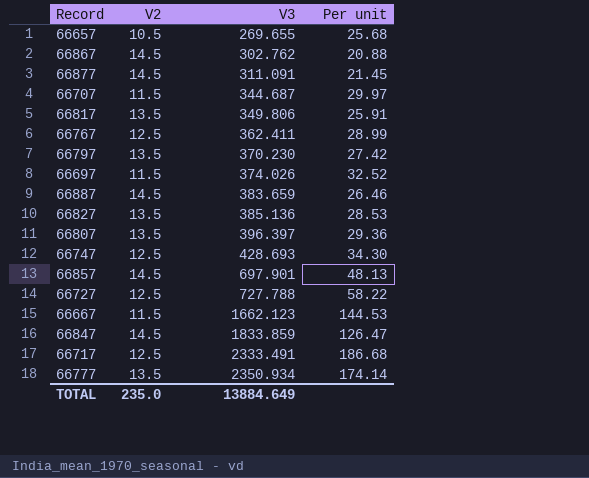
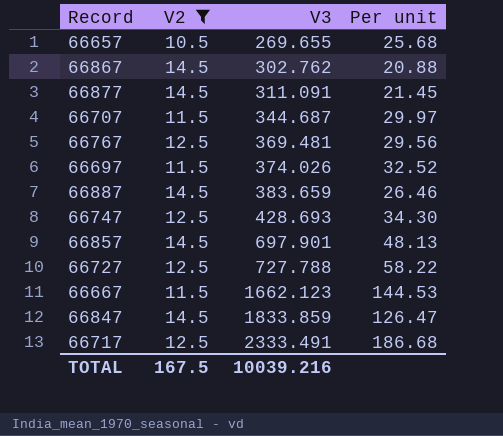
filter: none -> V2 != 13.5
66767 | V3: 362.411 -> 369.481
66767 | Per unit: 28.99 -> 29.56
TOTAL | V2: 235.0 -> 167.5
TOTAL | V3: 13884.649 -> 10039.216

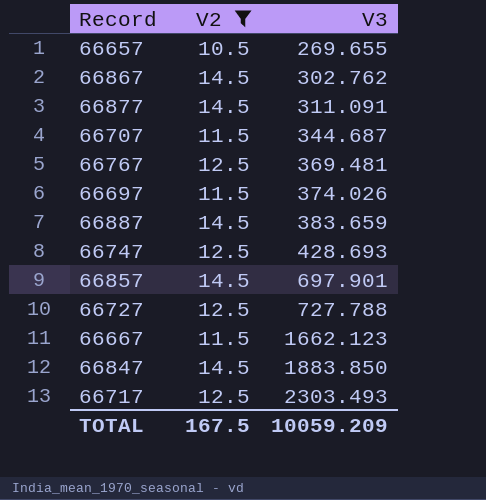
column Per unit | formula: [V3] / [V2] -> none
66847 | V3: 1833.859 -> 1883.850
66717 | V3: 2333.491 -> 2303.493
TOTAL | V3: 10039.216 -> 10059.209

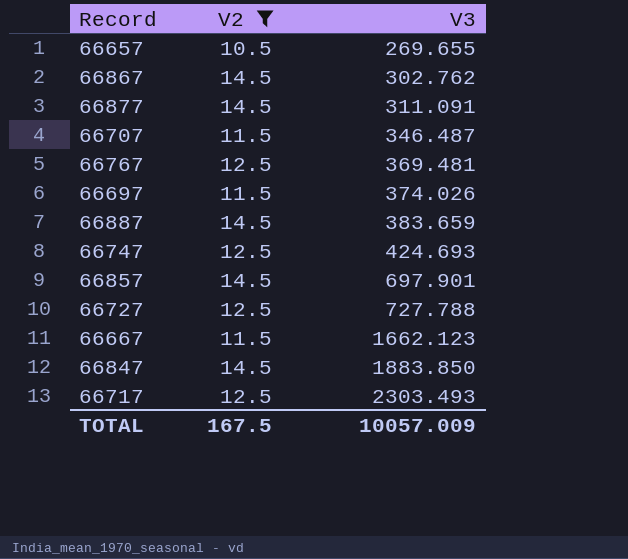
66707 | V3: 344.687 -> 346.487
66747 | V3: 428.693 -> 424.693
TOTAL | V3: 10059.209 -> 10057.009

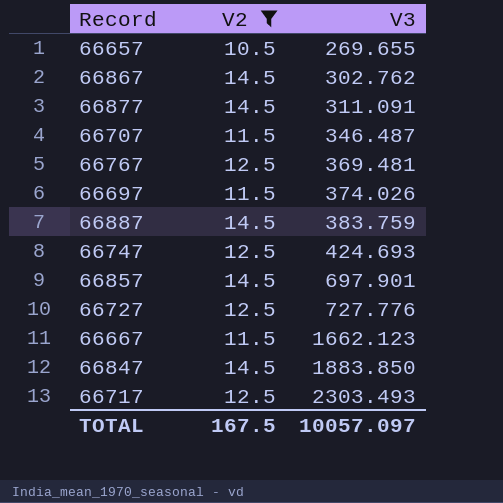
66887 | V3: 383.659 -> 383.759
66727 | V3: 727.788 -> 727.776
TOTAL | V3: 10057.009 -> 10057.097

